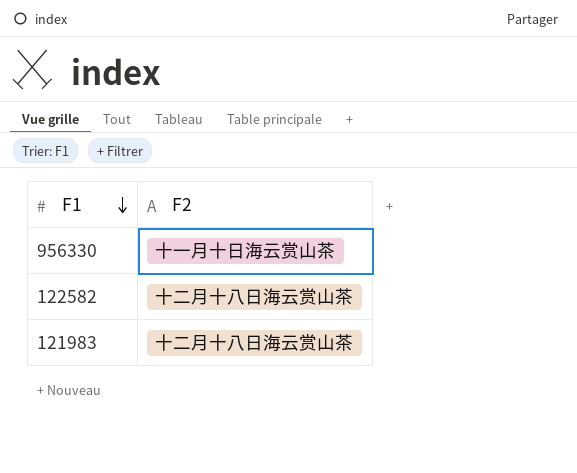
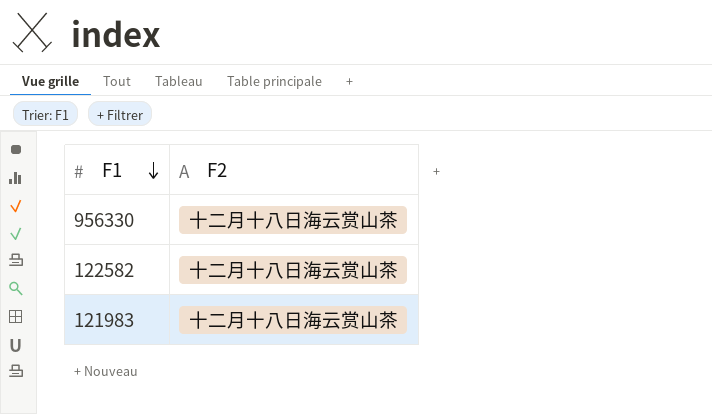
956330 | F2: 十一月十日海云赏山茶 -> 十二月十八日海云赏山茶

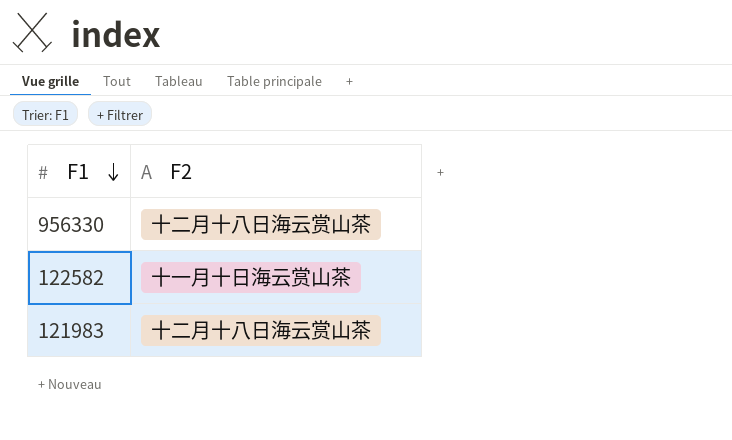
122582 | F2: 十二月十八日海云赏山茶 -> 十一月十日海云赏山茶

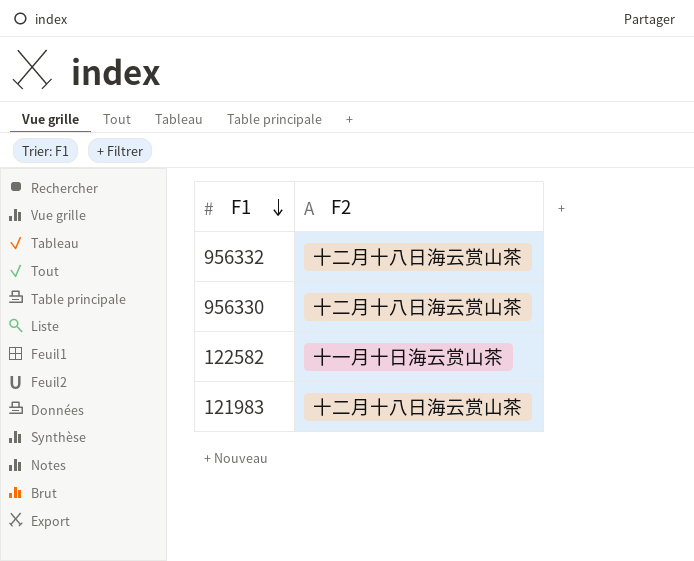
row 956332: none -> 十二月十八日海云赏山茶

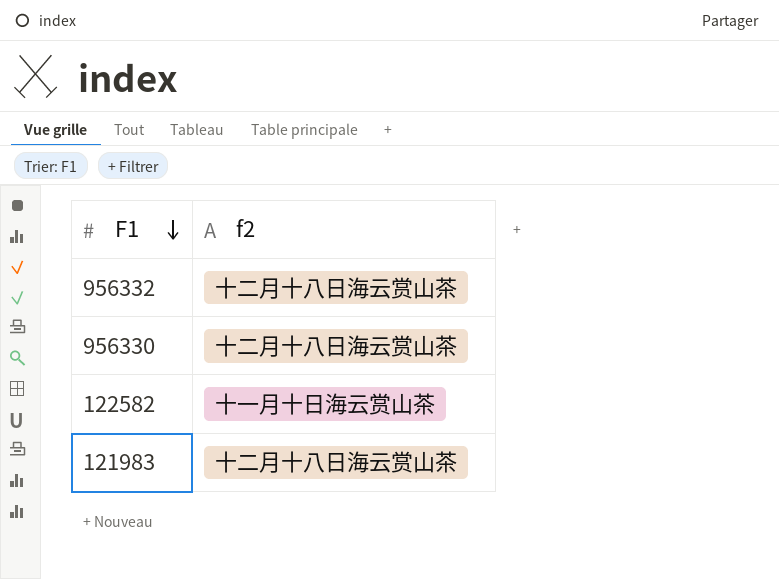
column name: F2 -> f2

